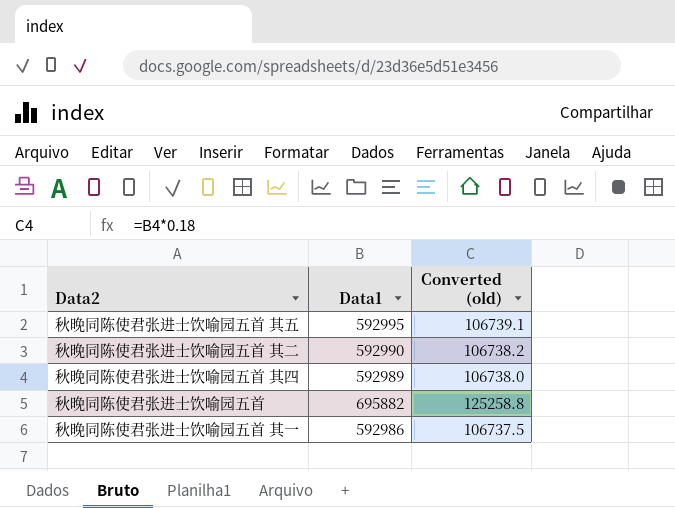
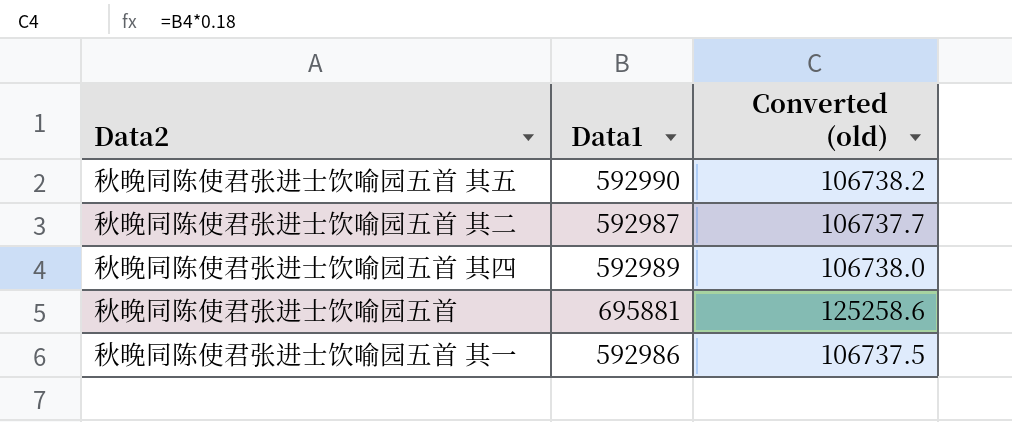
秋晚同陈使君张进士饮喻园五首 其五 | Data1: 592995 -> 592990
秋晚同陈使君张进士饮喻园五首 其五 | Converted (old): 106739.1 -> 106738.2
秋晚同陈使君张进士饮喻园五首 其二 | Data1: 592990 -> 592987
秋晚同陈使君张进士饮喻园五首 其二 | Converted (old): 106738.2 -> 106737.7
秋晚同陈使君张进士饮喻园五首 | Data1: 695882 -> 695881
秋晚同陈使君张进士饮喻园五首 | Converted (old): 125258.8 -> 125258.6

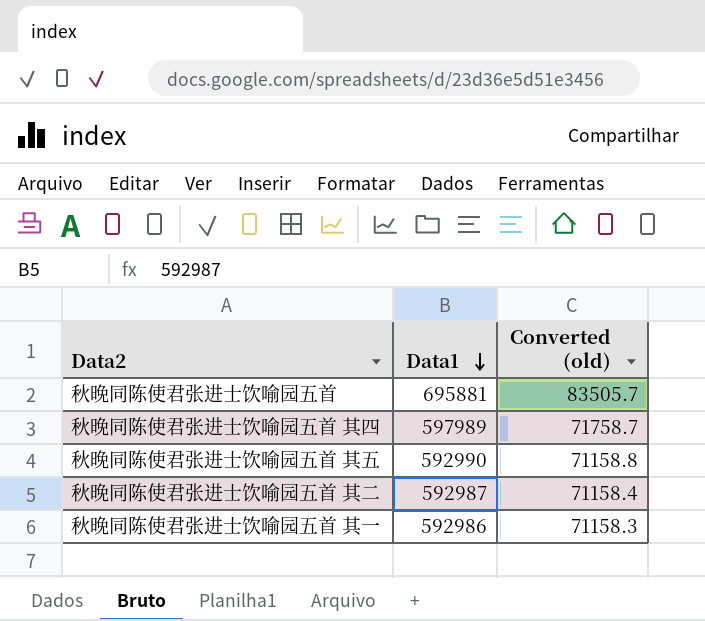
row order: none -> Data1 descending
column Converted (old) | formula: [Data1] * 0.18 -> [Data1] * 0.12
秋晚同陈使君张进士饮喻园五首 其四 | Data1: 592989 -> 597989

